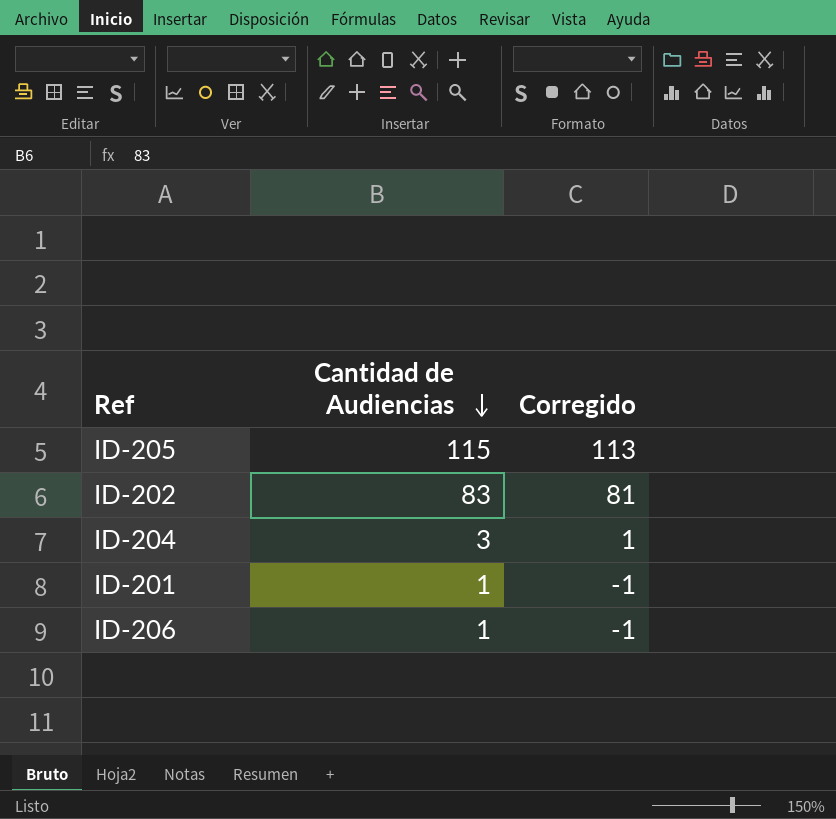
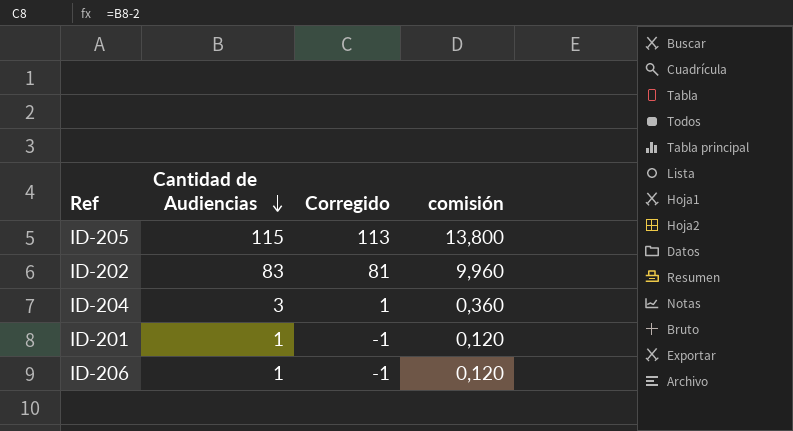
column comisión | formula: none -> [Cantidad de Audiencias] * 0,12

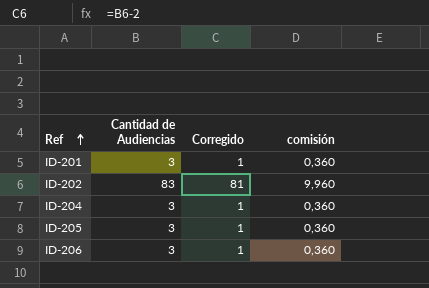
row order: Cantidad de Audiencias descending -> Ref ascending
ID-201 | Cantidad de Audiencias: 1 -> 3
ID-201 | Corregido: -1 -> 1
ID-201 | comisión: 0,120 -> 0,360
ID-205 | Cantidad de Audiencias: 115 -> 3
ID-205 | Corregido: 113 -> 1
ID-205 | comisión: 13,800 -> 0,360
ID-206 | Cantidad de Audiencias: 1 -> 3
ID-206 | Corregido: -1 -> 1
ID-206 | comisión: 0,120 -> 0,360

